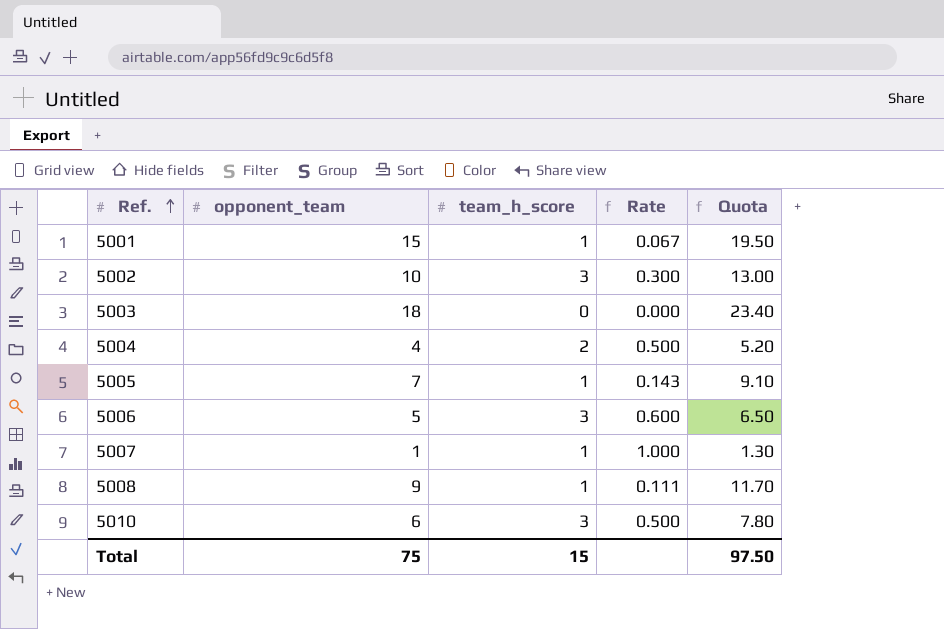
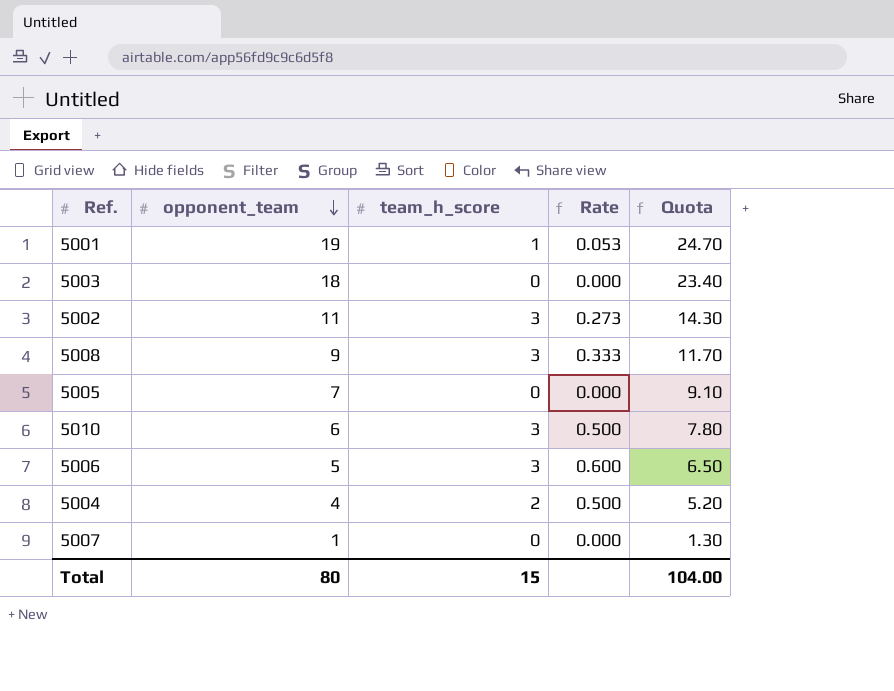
row order: Ref. ascending -> opponent_team descending
5001 | opponent_team: 15 -> 19
5001 | Rate: 0.067 -> 0.053
5001 | Quota: 19.50 -> 24.70
5002 | opponent_team: 10 -> 11
5002 | Rate: 0.300 -> 0.273
5002 | Quota: 13.00 -> 14.30
5008 | team_h_score: 1 -> 3
5008 | Rate: 0.111 -> 0.333
5005 | team_h_score: 1 -> 0
5005 | Rate: 0.143 -> 0.000
5007 | team_h_score: 1 -> 0
5007 | Rate: 1.000 -> 0.000
Total | opponent_team: 75 -> 80
Total | Quota: 97.50 -> 104.00

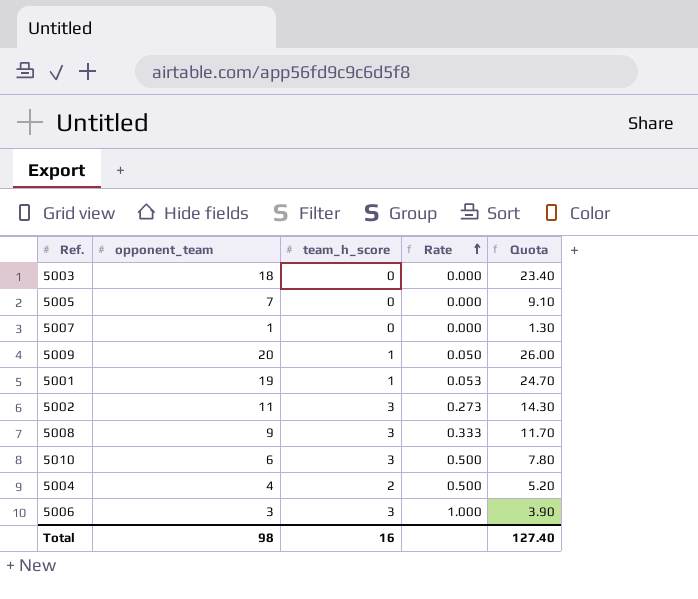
row order: opponent_team descending -> Rate ascending
row 5009: none -> 20 | 1 | 0.050 | 26.00
5006 | opponent_team: 5 -> 3
5006 | Rate: 0.600 -> 1.000
5006 | Quota: 6.50 -> 3.90
Total | opponent_team: 80 -> 98
Total | team_h_score: 15 -> 16
Total | Quota: 104.00 -> 127.40

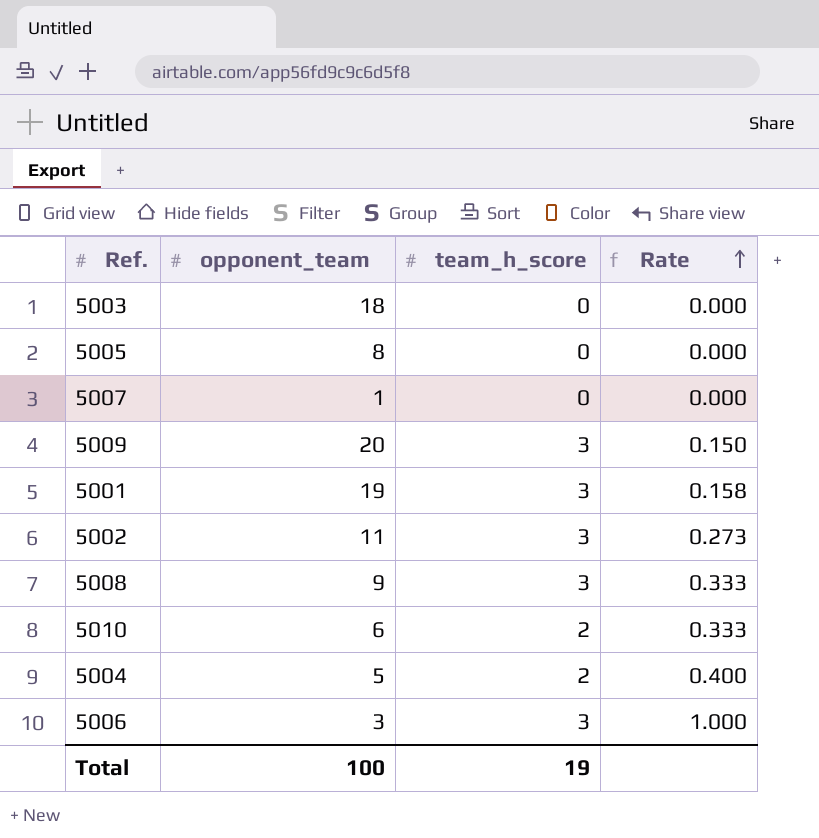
column Quota | formula: [opponent_team] * 1.3 -> none
5005 | opponent_team: 7 -> 8
5009 | team_h_score: 1 -> 3
5009 | Rate: 0.050 -> 0.150
5001 | team_h_score: 1 -> 3
5001 | Rate: 0.053 -> 0.158
5010 | team_h_score: 3 -> 2
5010 | Rate: 0.500 -> 0.333
5004 | opponent_team: 4 -> 5
5004 | Rate: 0.500 -> 0.400
Total | opponent_team: 98 -> 100
Total | team_h_score: 16 -> 19

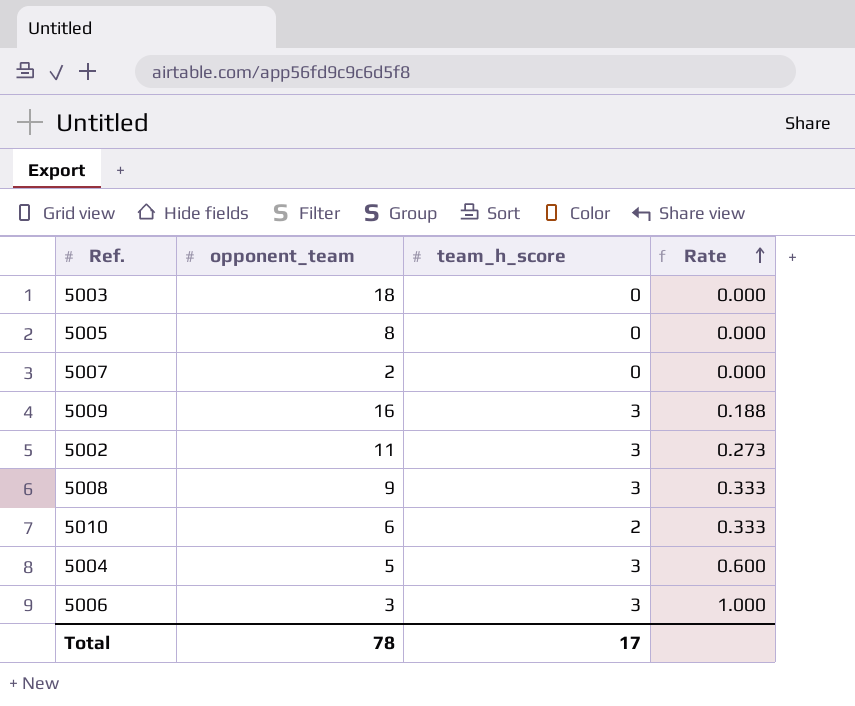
row 5001: 19 | 3 | 0.158 -> none
5007 | opponent_team: 1 -> 2
5009 | opponent_team: 20 -> 16
5009 | Rate: 0.150 -> 0.188
5004 | team_h_score: 2 -> 3
5004 | Rate: 0.400 -> 0.600
Total | opponent_team: 100 -> 78
Total | team_h_score: 19 -> 17

